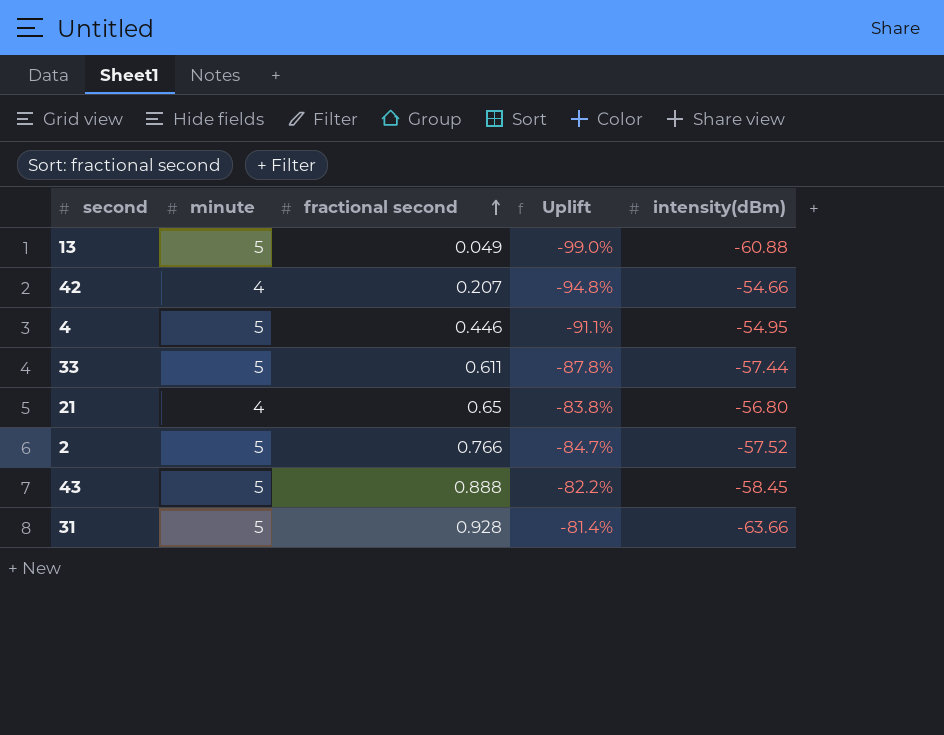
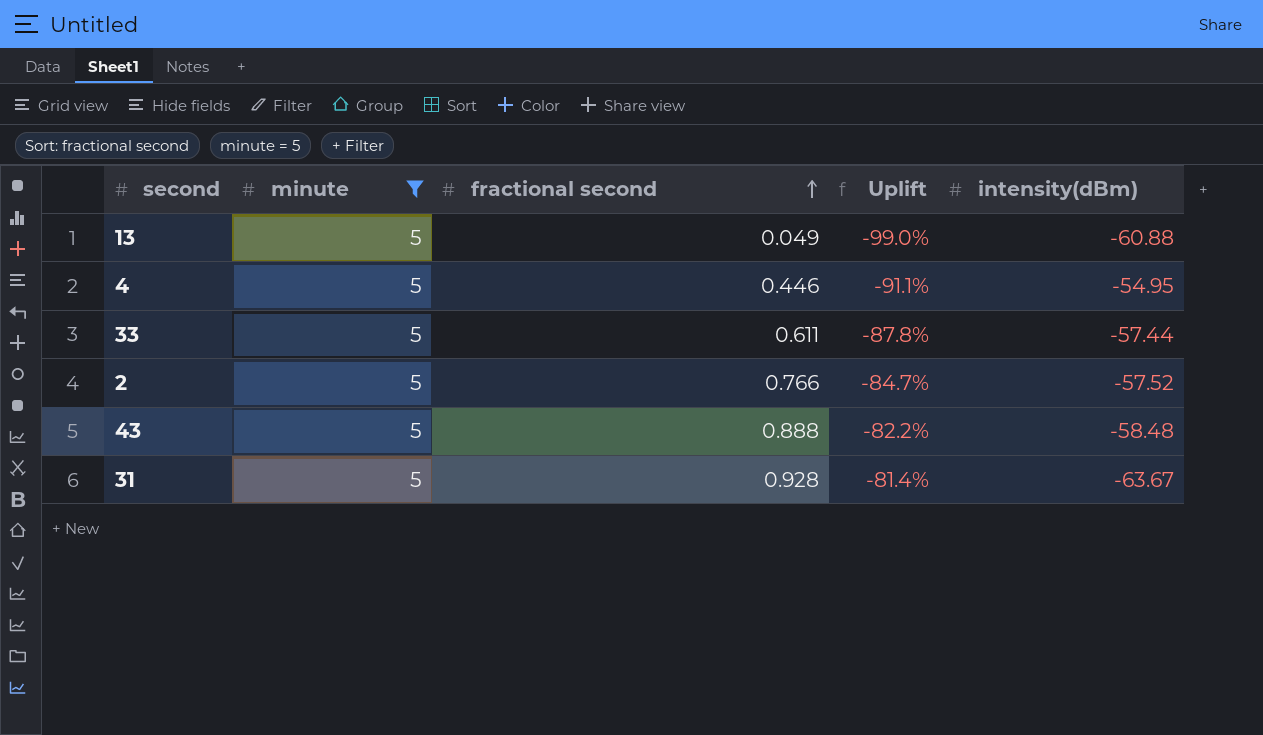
filter: none -> minute = 5
43 | intensity(dBm): -58.45 -> -58.48
31 | intensity(dBm): -63.66 -> -63.67

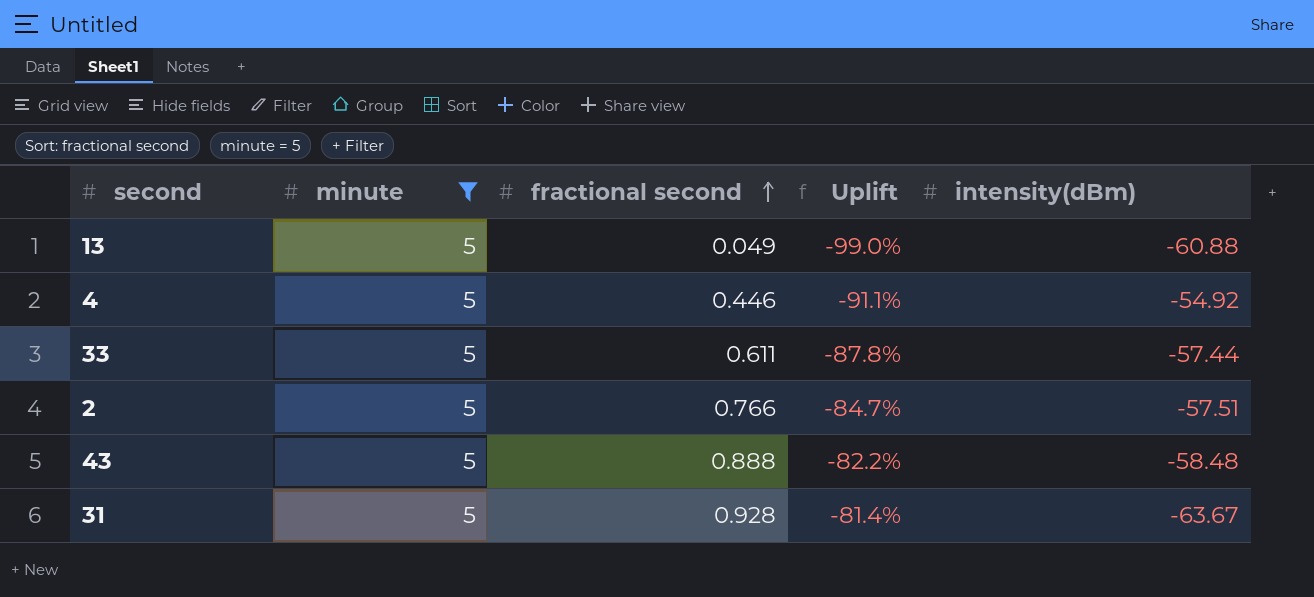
4 | intensity(dBm): -54.95 -> -54.92
2 | intensity(dBm): -57.52 -> -57.51

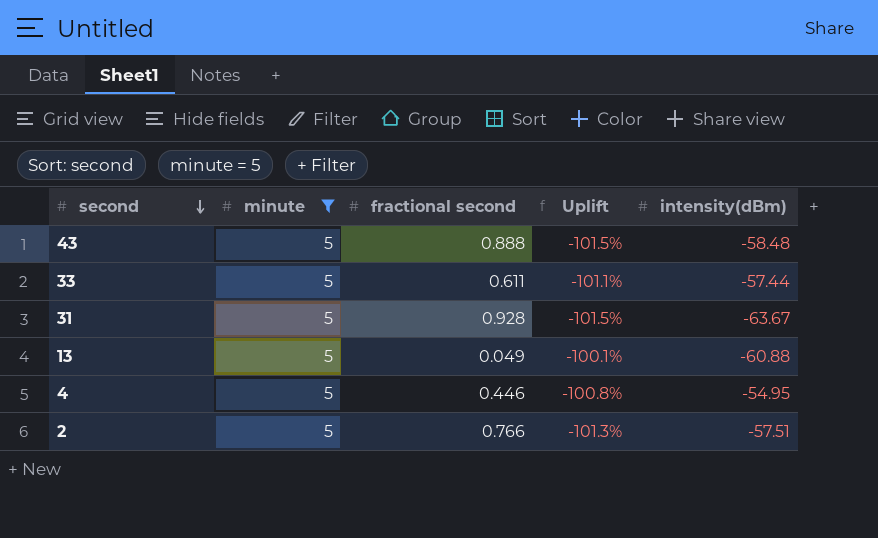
row order: fractional second ascending -> second descending
column Uplift | formula: ([fractional second] - [minute]) / [minute] -> ([fractional second] - [intensity(dBm)]) / [intensity(dBm)]
4 | intensity(dBm): -54.92 -> -54.95

